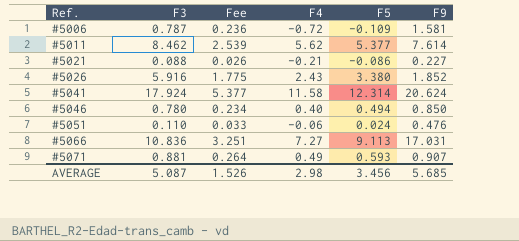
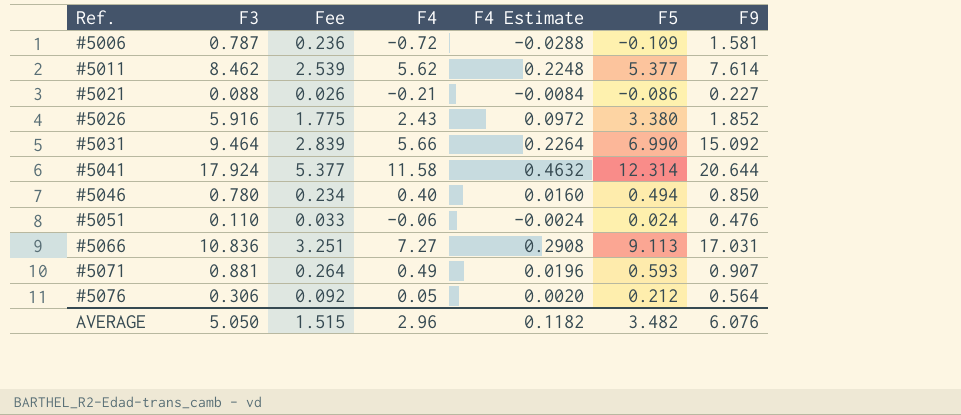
column F4 Estimate | formula: none -> [F4] * 0.04
row #5031: none -> 9.464 | 2.839 | 5.66 | 0.2264 | 6.990 | 15.092
#5041 | F9: 20.624 -> 20.644
row #5076: none -> 0.306 | 0.092 | 0.05 | 0.0020 | 0.212 | 0.564
AVERAGE | F3: 5.087 -> 5.050
AVERAGE | Fee: 1.526 -> 1.515
AVERAGE | F4: 2.98 -> 2.96
AVERAGE | F5: 3.456 -> 3.482
AVERAGE | F9: 5.685 -> 6.076

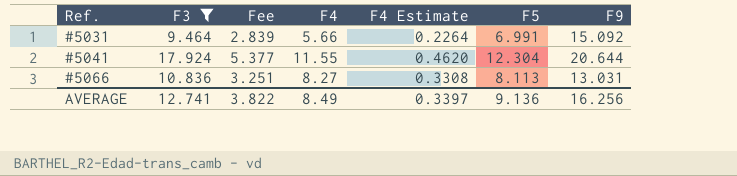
filter: none -> F3 >= 9.464
#5031 | F5: 6.990 -> 6.991
#5041 | F4: 11.58 -> 11.55
#5041 | F4 Estimate: 0.4632 -> 0.4620
#5041 | F5: 12.314 -> 12.304
#5066 | F4: 7.27 -> 8.27
#5066 | F4 Estimate: 0.2908 -> 0.3308
#5066 | F5: 9.113 -> 8.113
#5066 | F9: 17.031 -> 13.031
AVERAGE | F3: 5.050 -> 12.741
AVERAGE | Fee: 1.515 -> 3.822
AVERAGE | F4: 2.96 -> 8.49
AVERAGE | F4 Estimate: 0.1182 -> 0.3397
AVERAGE | F5: 3.482 -> 9.136
AVERAGE | F9: 6.076 -> 16.256

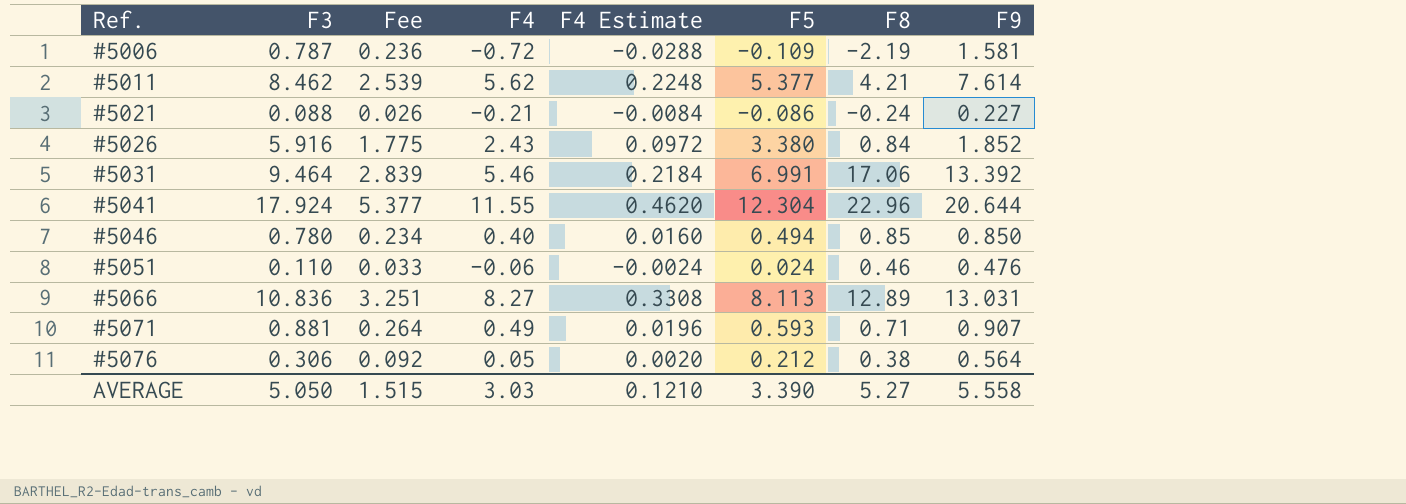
filter: F3 >= 9.464 -> none
column F8 | position: none -> 7
#5031 | F4: 5.66 -> 5.46
#5031 | F4 Estimate: 0.2264 -> 0.2184
#5031 | F9: 15.092 -> 13.392
AVERAGE | F3: 12.741 -> 5.050
AVERAGE | Fee: 3.822 -> 1.515
AVERAGE | F4: 8.49 -> 3.03
AVERAGE | F4 Estimate: 0.3397 -> 0.1210
AVERAGE | F5: 9.136 -> 3.390
AVERAGE | F9: 16.256 -> 5.558

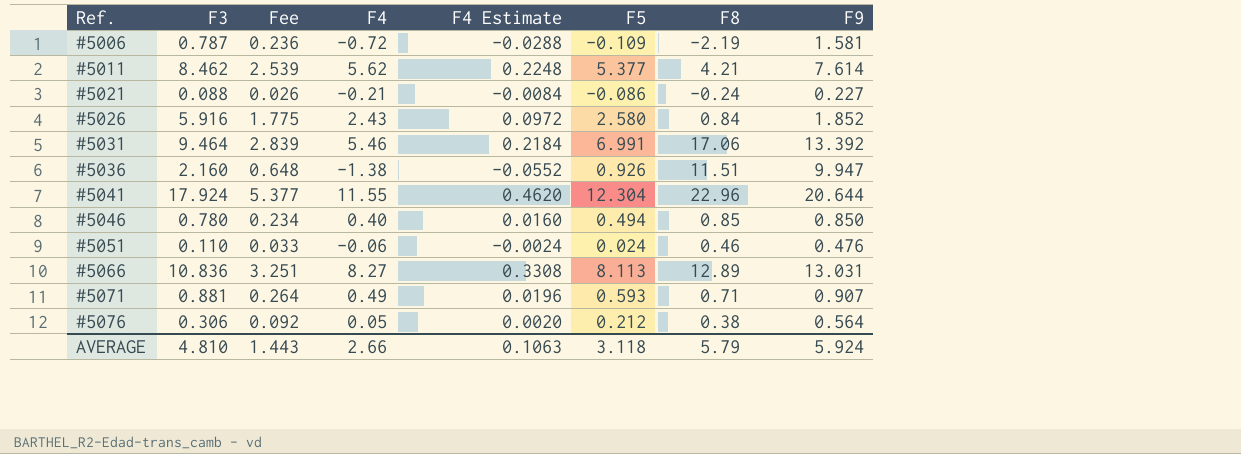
#5026 | F5: 3.380 -> 2.580
row #5036: none -> 2.160 | 0.648 | -1.38 | -0.0552 | 0.926 | 11.51 | 9.947
AVERAGE | F3: 5.050 -> 4.810
AVERAGE | Fee: 1.515 -> 1.443
AVERAGE | F4: 3.03 -> 2.66
AVERAGE | F4 Estimate: 0.1210 -> 0.1063
AVERAGE | F5: 3.390 -> 3.118
AVERAGE | F8: 5.27 -> 5.79
AVERAGE | F9: 5.558 -> 5.924

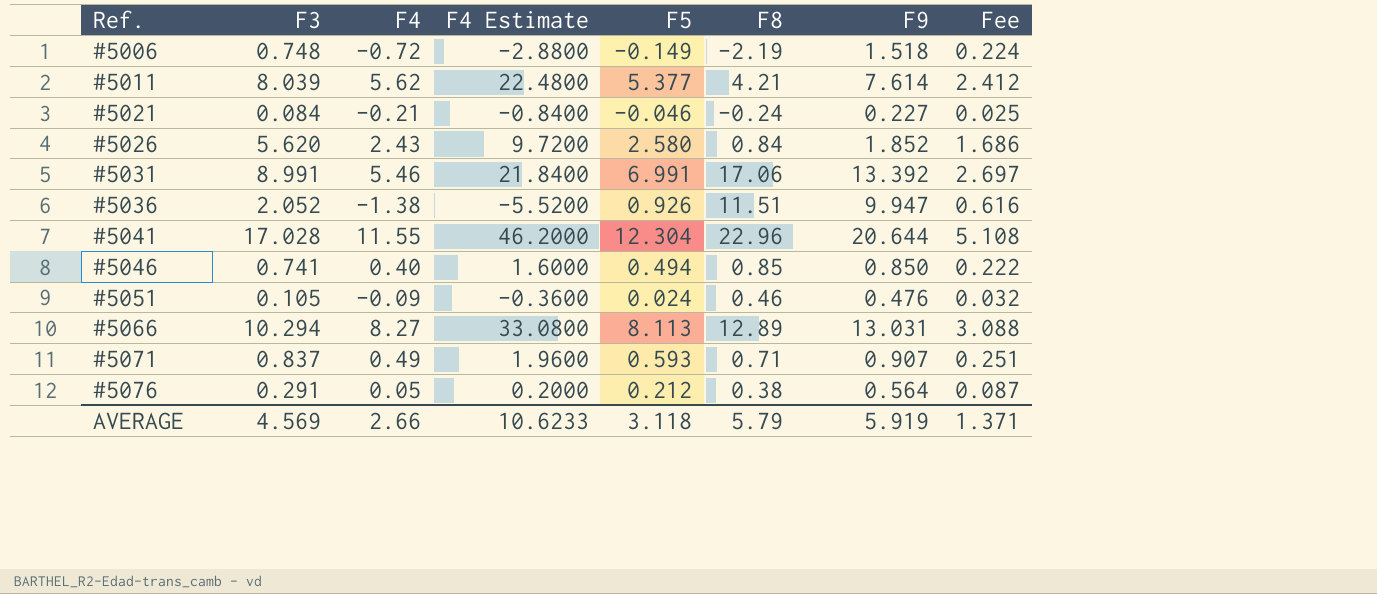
column F4 Estimate | formula: [F4] * 0.04 -> [F4] * 4
column Fee | position: 3 -> 8
#5006 | F3: 0.787 -> 0.748
#5006 | F5: -0.109 -> -0.149
#5006 | F9: 1.581 -> 1.518
#5006 | Fee: 0.236 -> 0.224
#5011 | F3: 8.462 -> 8.039
#5011 | Fee: 2.539 -> 2.412
#5021 | F3: 0.088 -> 0.084
#5021 | F5: -0.086 -> -0.046
#5021 | Fee: 0.026 -> 0.025
#5026 | F3: 5.916 -> 5.620
#5026 | Fee: 1.775 -> 1.686
#5031 | F3: 9.464 -> 8.991
#5031 | Fee: 2.839 -> 2.697
#5036 | F3: 2.160 -> 2.052
#5036 | Fee: 0.648 -> 0.616
#5041 | F3: 17.924 -> 17.028
#5041 | Fee: 5.377 -> 5.108
#5046 | F3: 0.780 -> 0.741
#5046 | Fee: 0.234 -> 0.222
#5051 | F3: 0.110 -> 0.105
#5051 | F4: -0.06 -> -0.09
#5051 | Fee: 0.033 -> 0.032
#5066 | F3: 10.836 -> 10.294
#5066 | Fee: 3.251 -> 3.088
#5071 | F3: 0.881 -> 0.837
#5071 | Fee: 0.264 -> 0.251
#5076 | F3: 0.306 -> 0.291
#5076 | Fee: 0.092 -> 0.087
AVERAGE | F3: 4.810 -> 4.569
AVERAGE | F4 Estimate: 0.1063 -> 10.6233
AVERAGE | F9: 5.924 -> 5.919
AVERAGE | Fee: 1.443 -> 1.371

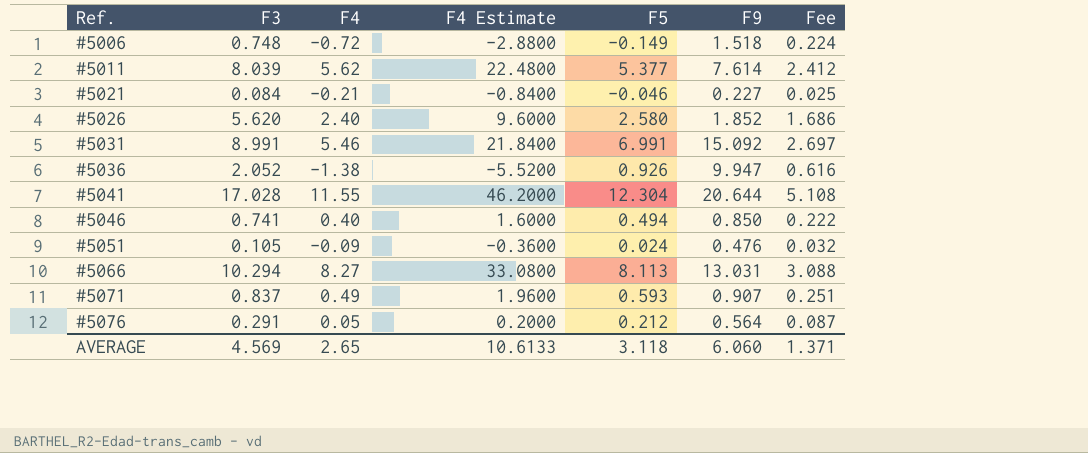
column F8 | position: 6 -> none
#5026 | F4: 2.43 -> 2.40
#5026 | F4 Estimate: 9.7200 -> 9.6000
#5031 | F9: 13.392 -> 15.092
AVERAGE | F4: 2.66 -> 2.65
AVERAGE | F4 Estimate: 10.6233 -> 10.6133
AVERAGE | F9: 5.919 -> 6.060

